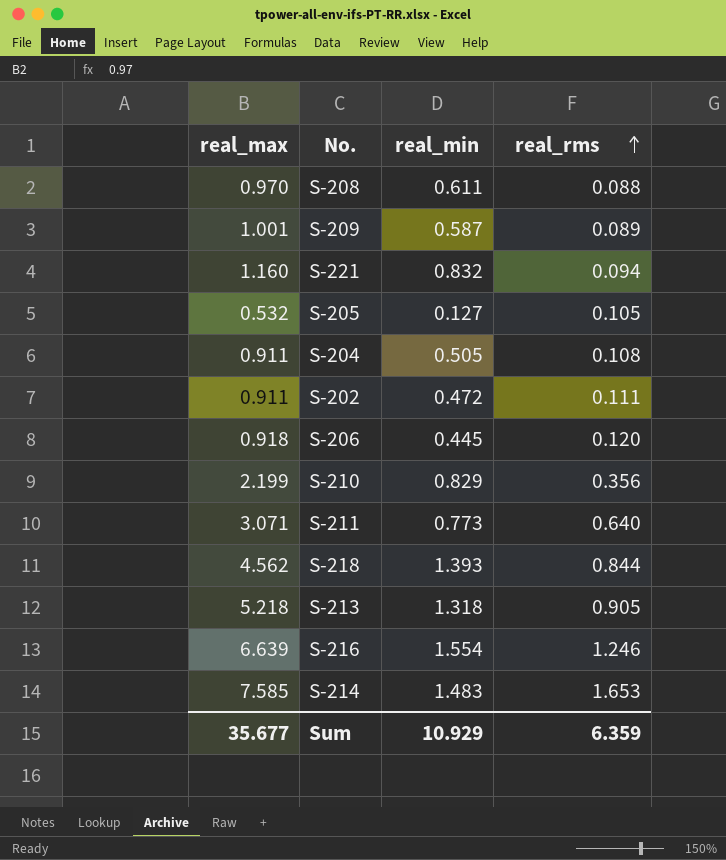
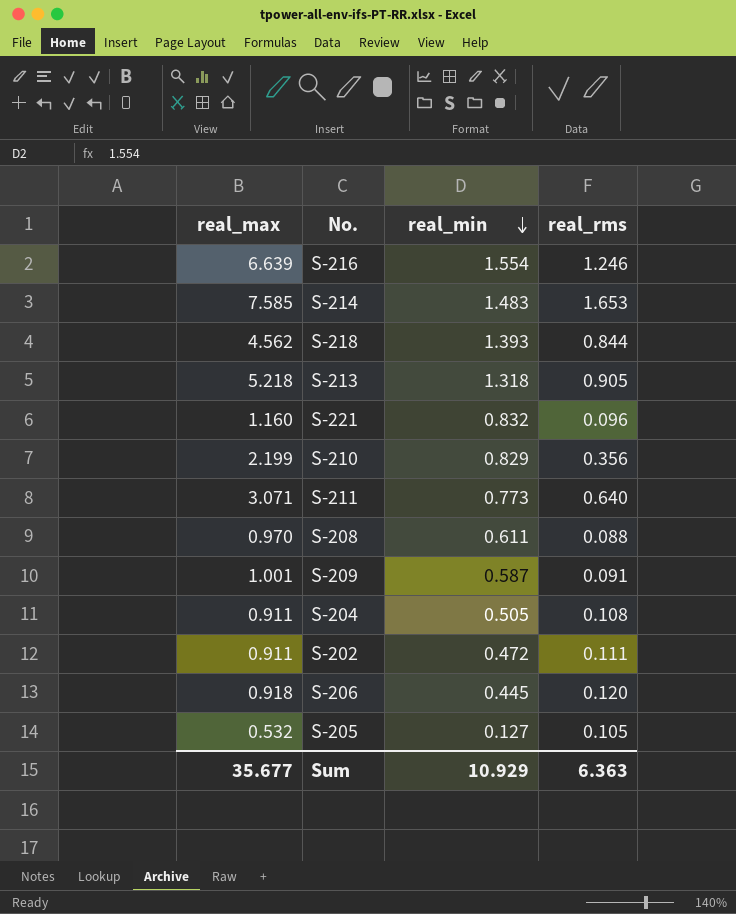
row order: real_rms ascending -> real_min descending
S-221 | real_rms: 0.094 -> 0.096
S-209 | real_rms: 0.089 -> 0.091
Sum | real_rms: 6.359 -> 6.363

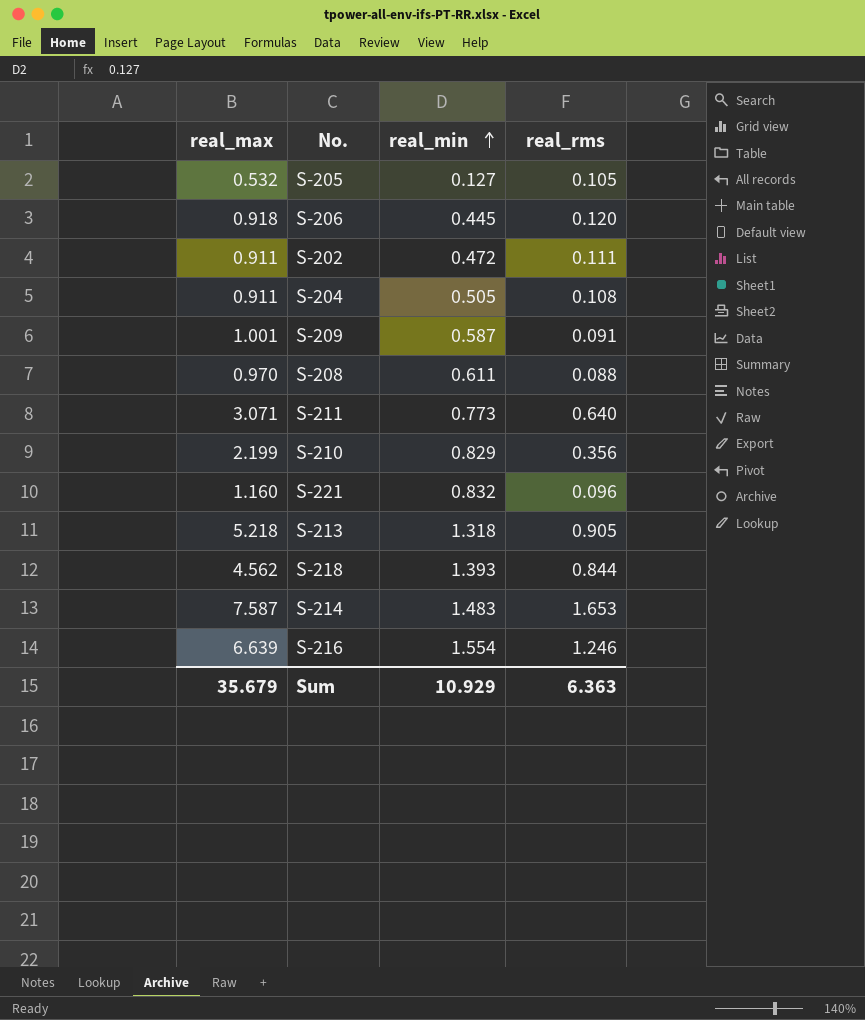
row order: real_min descending -> real_min ascending
S-214 | real_max: 7.585 -> 7.587
Sum | real_max: 35.677 -> 35.679

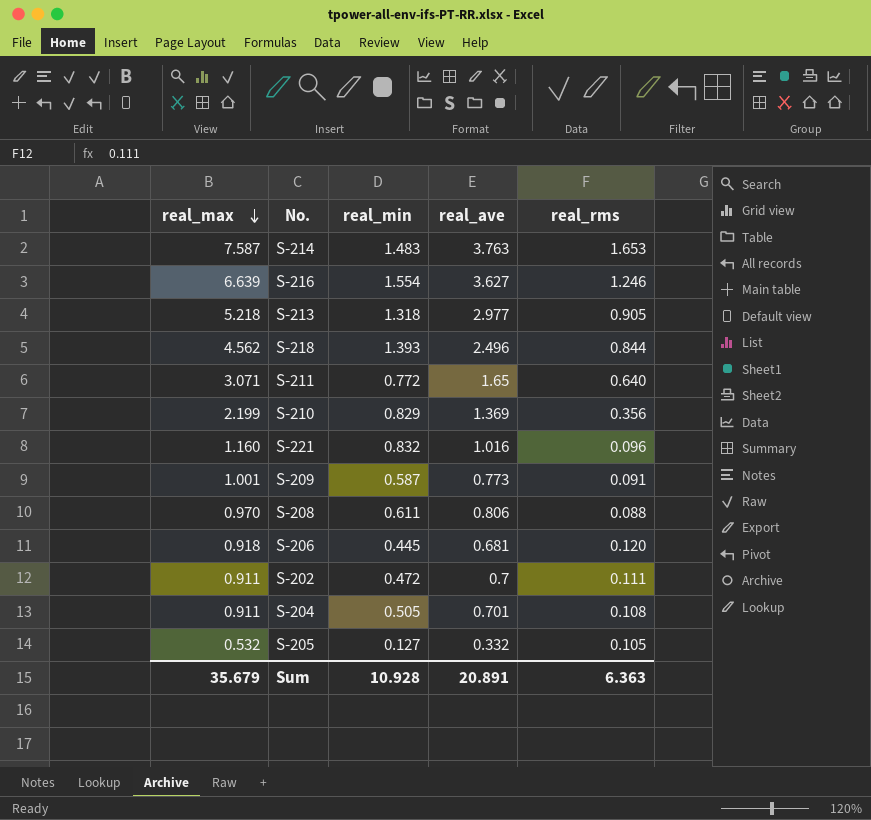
row order: real_min ascending -> real_max descending
column real_ave | position: none -> 4
S-211 | real_min: 0.773 -> 0.772
Sum | real_min: 10.929 -> 10.928

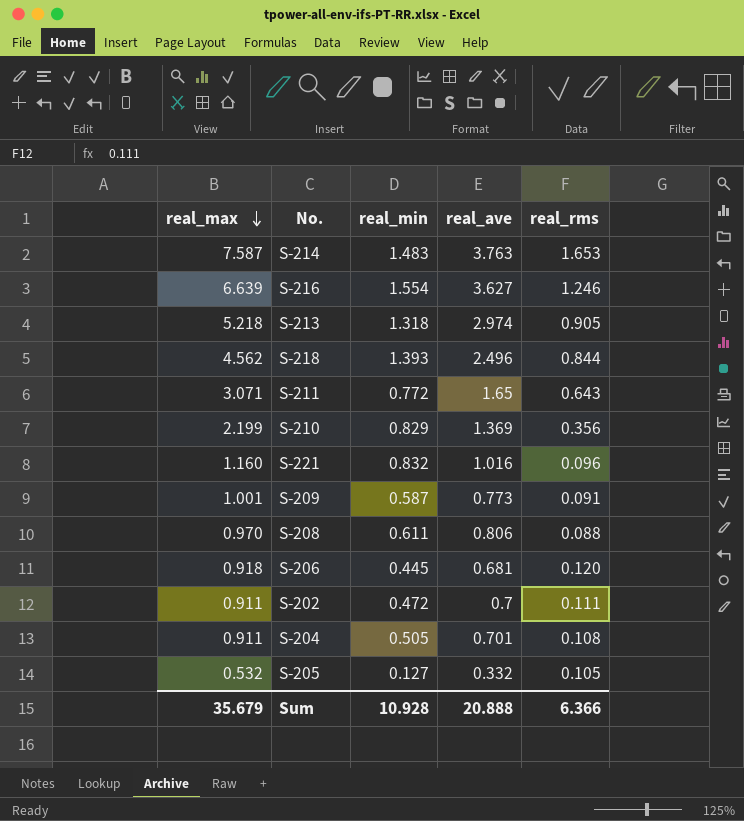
S-213 | real_ave: 2.977 -> 2.974
S-211 | real_rms: 0.640 -> 0.643
Sum | real_ave: 20.891 -> 20.888
Sum | real_rms: 6.363 -> 6.366

